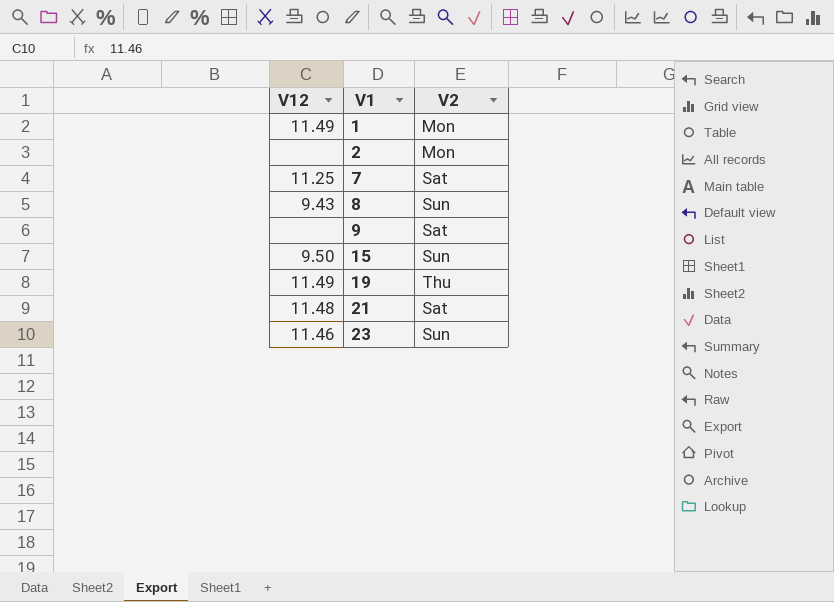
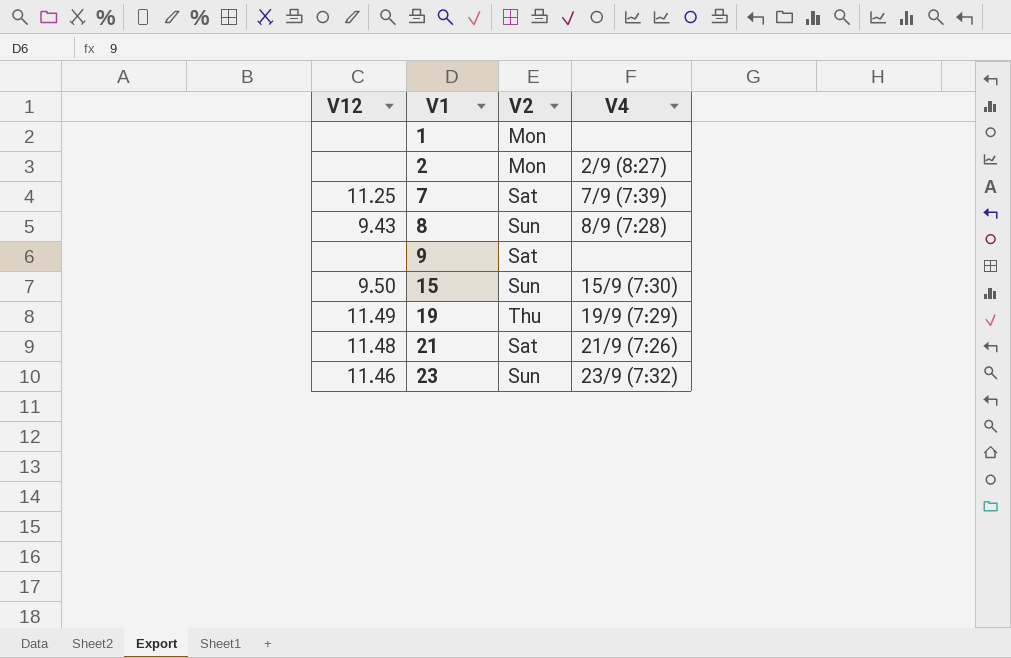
column V4 | position: none -> 4
1 | V12: 11.49 -> none

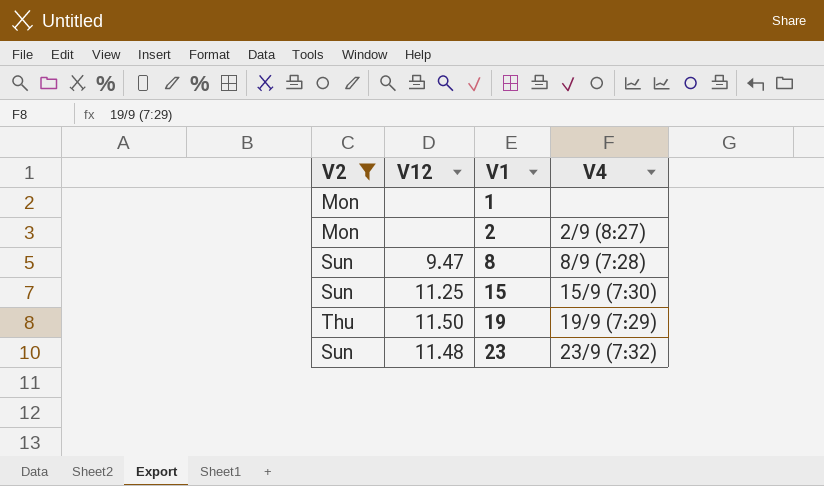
filter: none -> V2 != Sat
column V2 | position: 3 -> 1
8 | V12: 9.43 -> 9.47
15 | V12: 9.50 -> 11.25
19 | V12: 11.49 -> 11.50
23 | V12: 11.46 -> 11.48

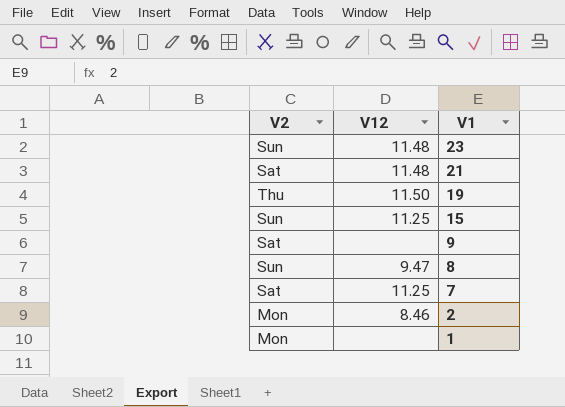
filter: V2 != Sat -> none
row order: V1 ascending -> V1 descending
column V4 | position: 4 -> none
2 | V12: none -> 8.46

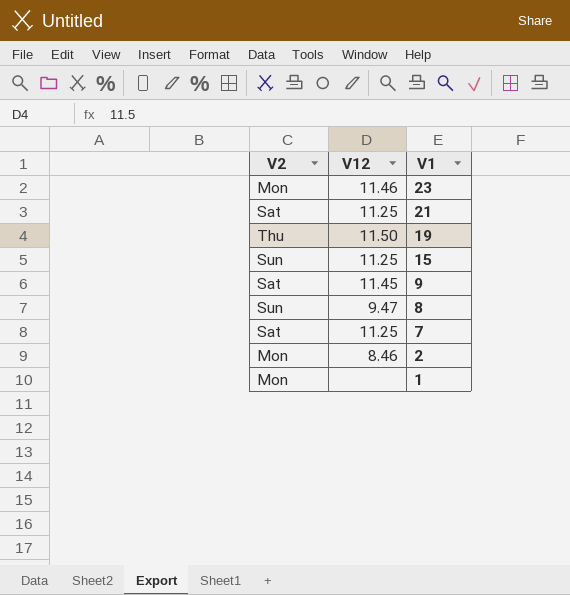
23 | V2: Sun -> Mon
23 | V12: 11.48 -> 11.46
21 | V12: 11.48 -> 11.25
9 | V12: none -> 11.45

